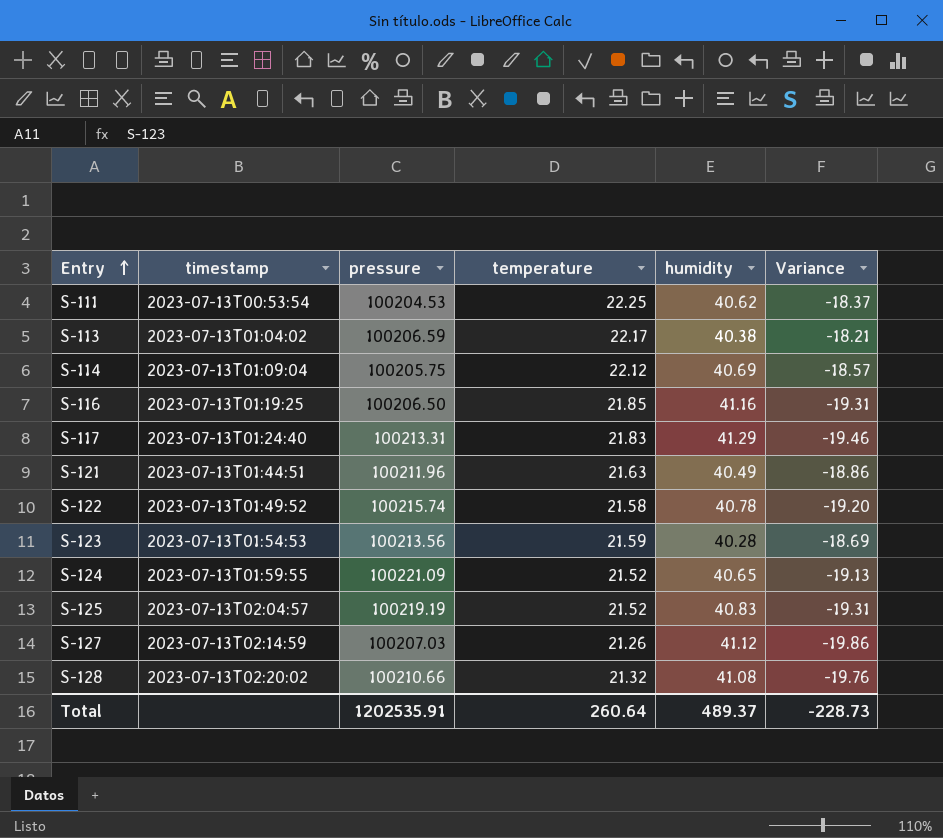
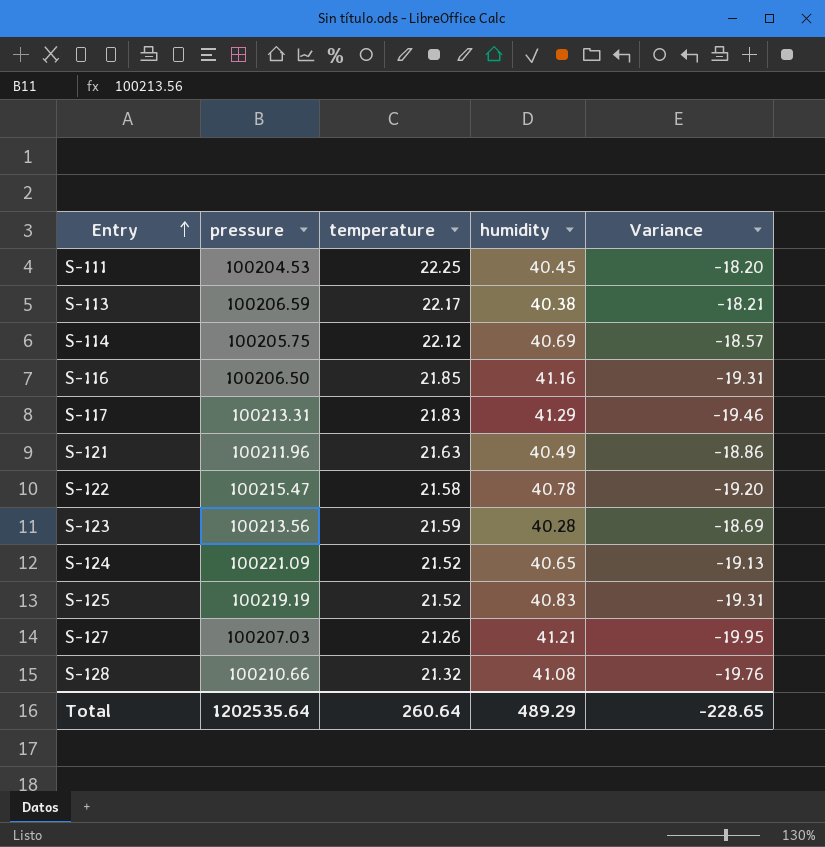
column timestamp | position: 2 -> none
S-111 | humidity: 40.62 -> 40.45
S-111 | Variance: -18.37 -> -18.20
S-122 | pressure: 100215.74 -> 100215.47
S-127 | humidity: 41.12 -> 41.21
S-127 | Variance: -19.86 -> -19.95
Total | pressure: 1202535.91 -> 1202535.64
Total | humidity: 489.37 -> 489.29
Total | Variance: -228.73 -> -228.65

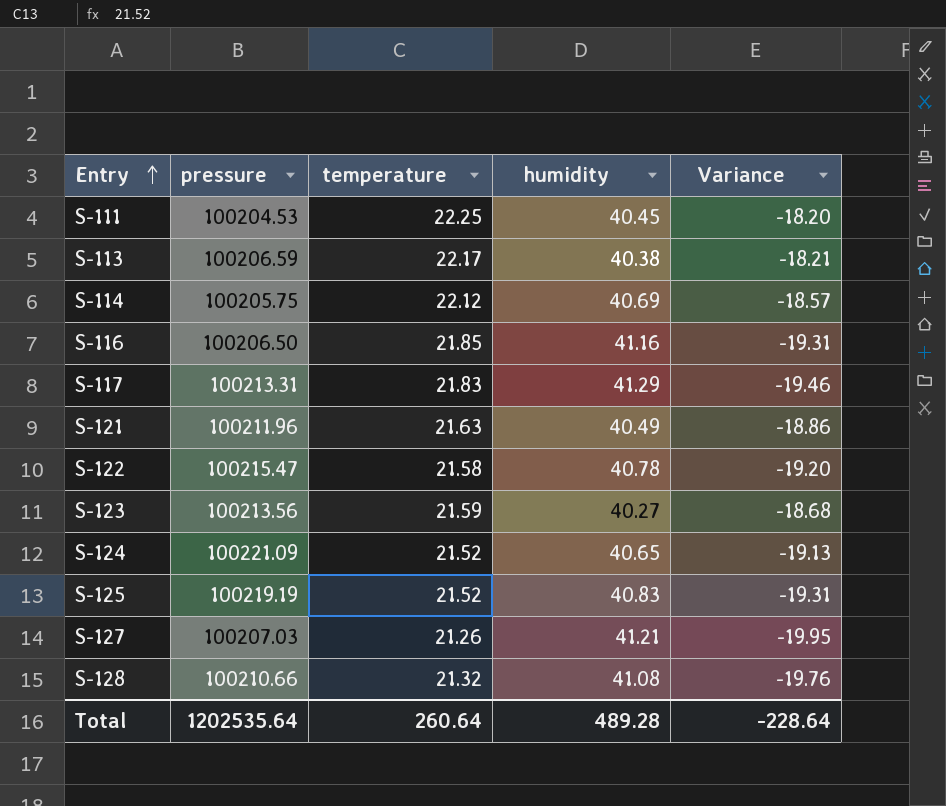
S-123 | humidity: 40.28 -> 40.27
S-123 | Variance: -18.69 -> -18.68
Total | humidity: 489.29 -> 489.28
Total | Variance: -228.65 -> -228.64

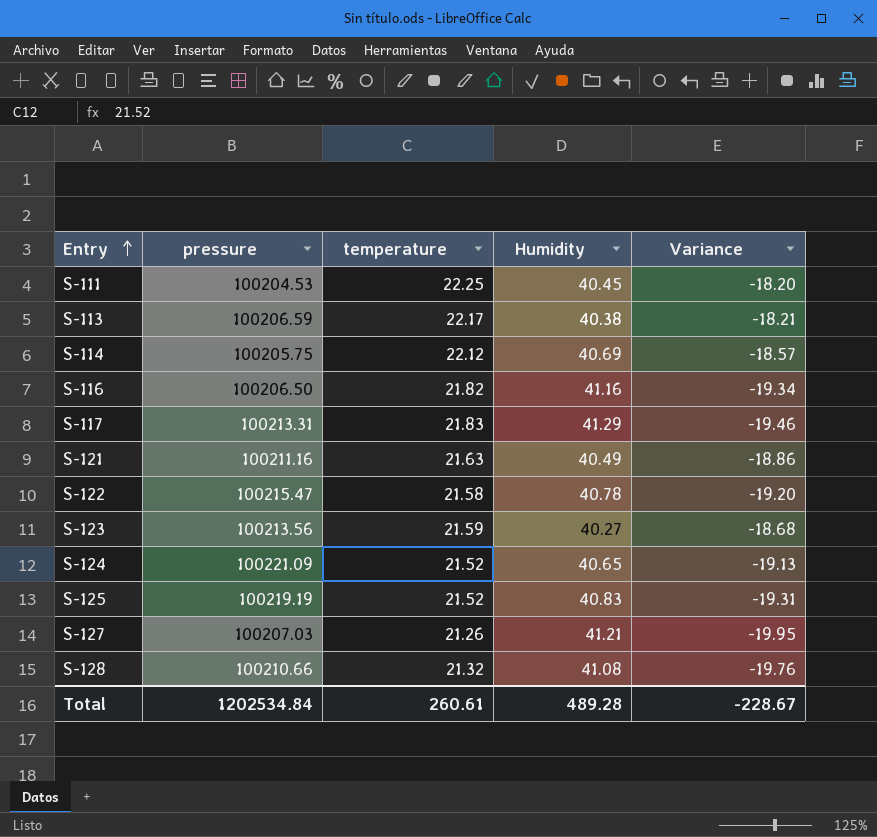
column name: humidity -> Humidity
S-116 | temperature: 21.85 -> 21.82
S-116 | Variance: -19.31 -> -19.34
S-121 | pressure: 100211.96 -> 100211.16
Total | pressure: 1202535.64 -> 1202534.84
Total | temperature: 260.64 -> 260.61
Total | Variance: -228.64 -> -228.67

